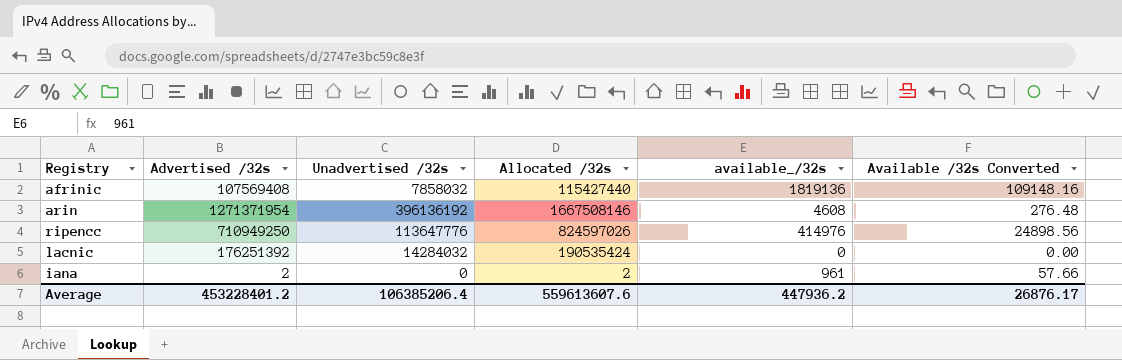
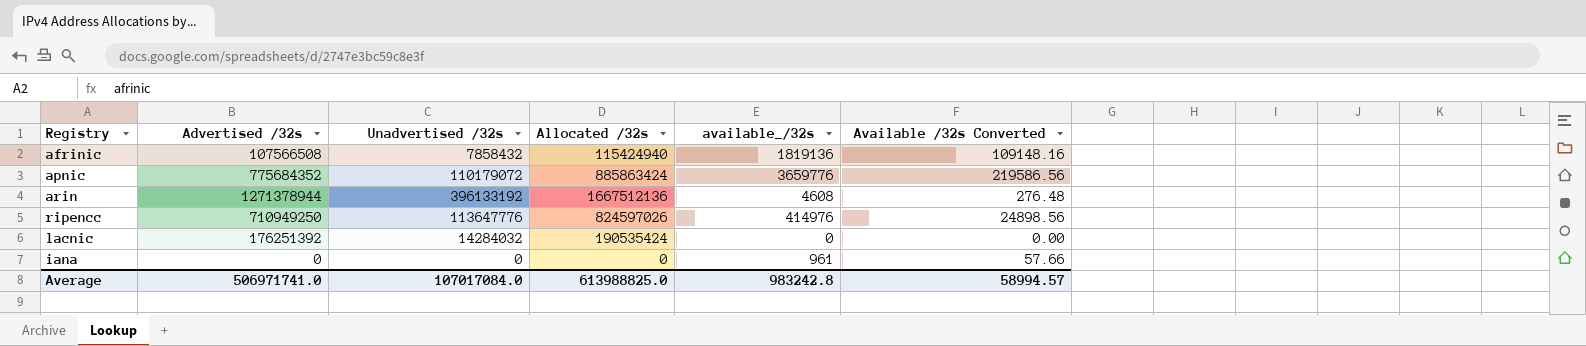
afrinic | Advertised /32s: 107569408 -> 107566508
afrinic | Unadvertised /32s: 7858032 -> 7858432
afrinic | Allocated /32s: 115427440 -> 115424940
row apnic: none -> 775684352 | 110179072 | 885863424 | 3659776 | 219586.56
arin | Advertised /32s: 1271371954 -> 1271378944
arin | Unadvertised /32s: 396136192 -> 396133192
arin | Allocated /32s: 1667508146 -> 1667512136
iana | Advertised /32s: 2 -> 0
iana | Allocated /32s: 2 -> 0
Average | Advertised /32s: 453228401.2 -> 506971741.0
Average | Unadvertised /32s: 106385206.4 -> 107017084.0
Average | Allocated /32s: 559613607.6 -> 613988825.0
Average | available_/32s: 447936.2 -> 983242.8
Average | Available /32s Converted: 26876.17 -> 58994.57

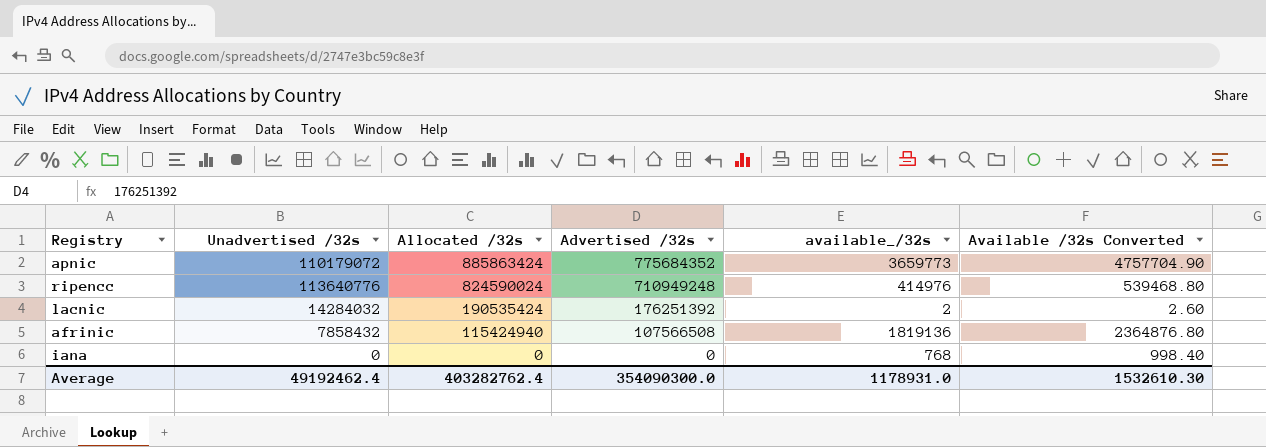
row order: none -> Allocated /32s descending
column Advertised /32s | position: 2 -> 4
column Available /32s Converted | formula: [available_/32s] * 0.06 -> [available_/32s] * 1.3
row arin: 1271378944 | 396133192 | 1667512136 | 4608 | 276.48 -> none
apnic | available_/32s: 3659776 -> 3659773
ripencc | Unadvertised /32s: 113647776 -> 113640776
ripencc | Allocated /32s: 824597026 -> 824590024
ripencc | Advertised /32s: 710949250 -> 710949248
lacnic | available_/32s: 0 -> 2
iana | available_/32s: 961 -> 768
Average | Unadvertised /32s: 107017084.0 -> 49192462.4
Average | Allocated /32s: 613988825.0 -> 403282762.4
Average | Advertised /32s: 506971741.0 -> 354090300.0
Average | available_/32s: 983242.8 -> 1178931.0
Average | Available /32s Converted: 58994.57 -> 1532610.30

